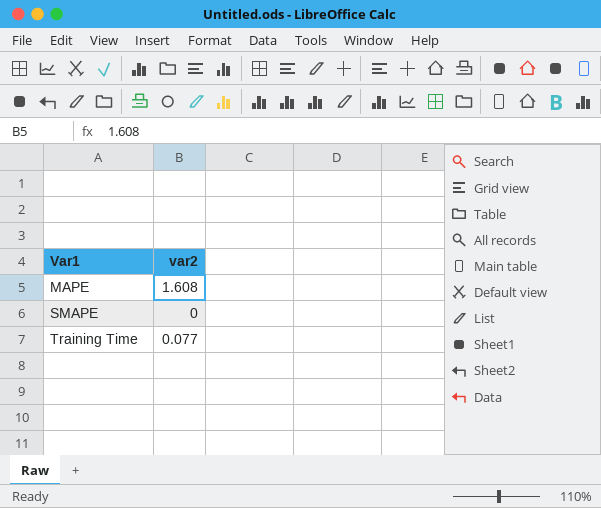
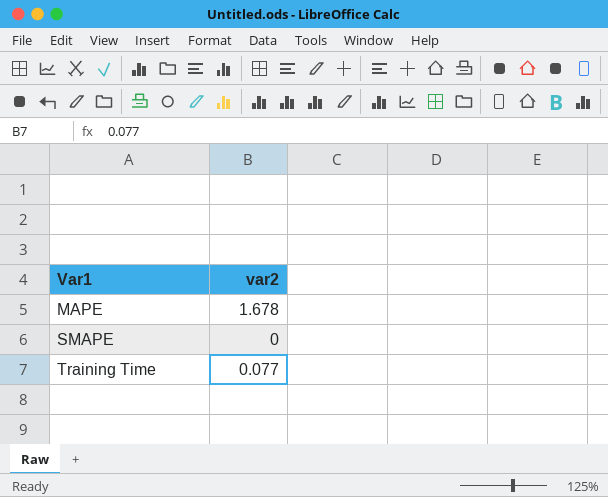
MAPE | var2: 1.608 -> 1.678

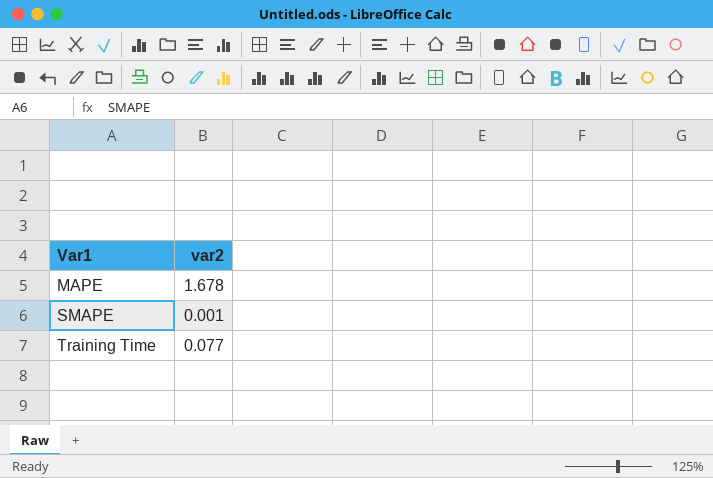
SMAPE | var2: 0 -> 0.001

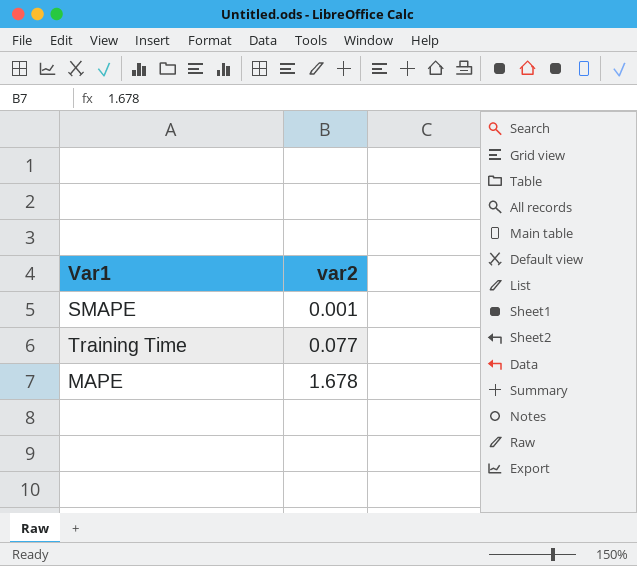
row order: Var1 ascending -> var2 ascending

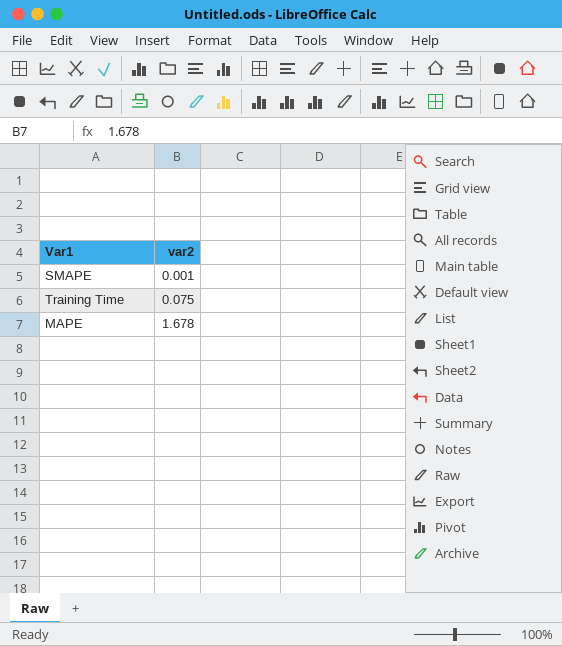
Training Time | var2: 0.077 -> 0.075

